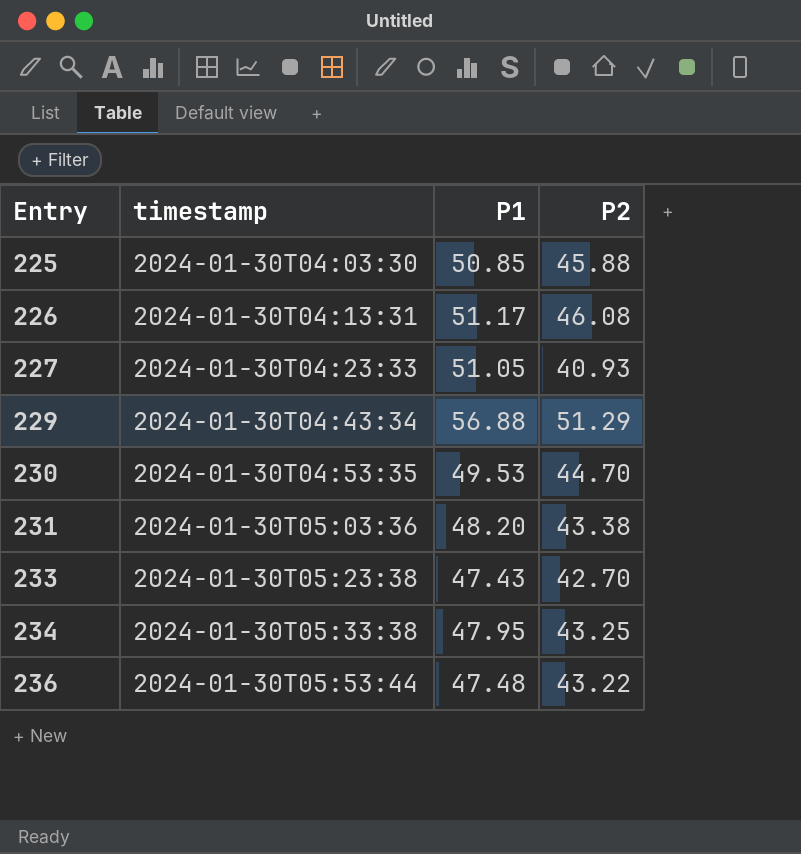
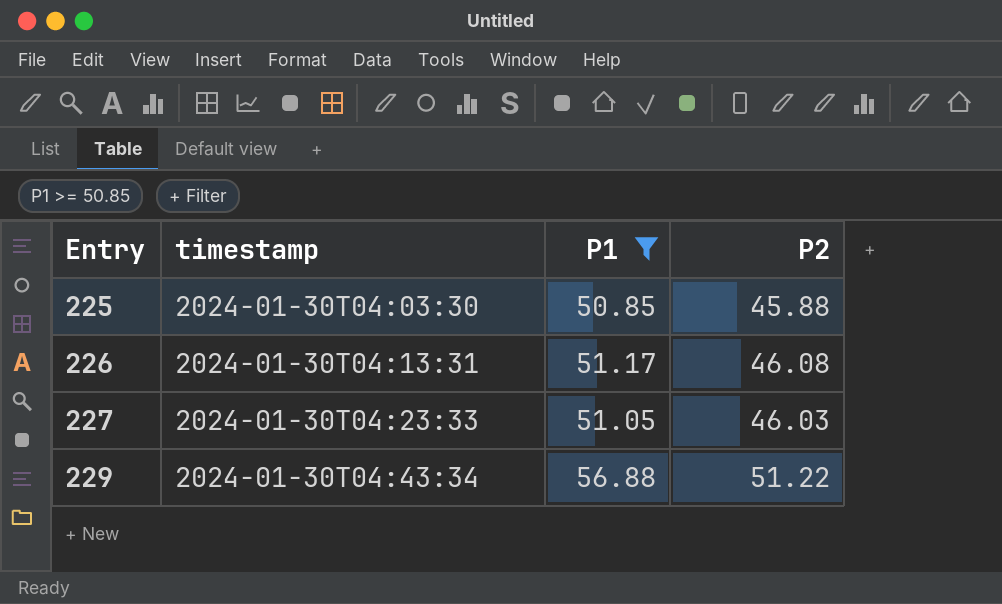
filter: none -> P1 >= 50.85
227 | P2: 40.93 -> 46.03
229 | P2: 51.29 -> 51.22

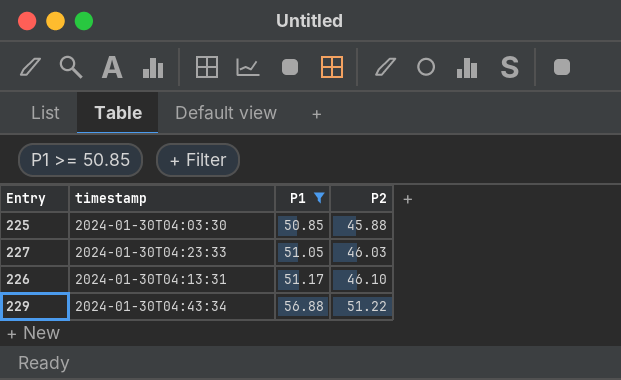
row order: Entry ascending -> P1 ascending
226 | P2: 46.08 -> 46.10

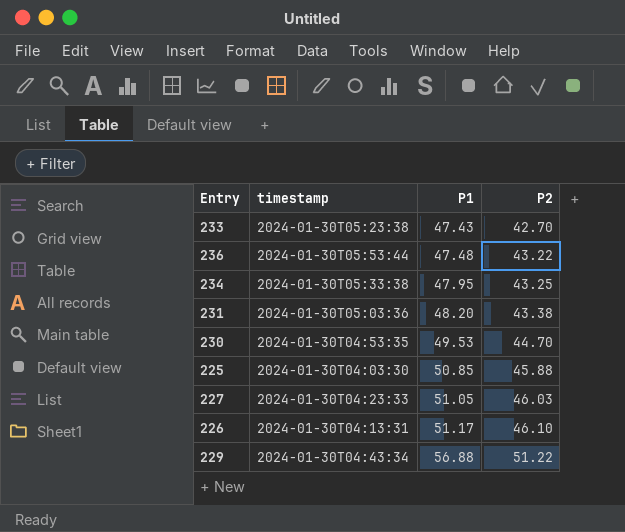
filter: P1 >= 50.85 -> none

